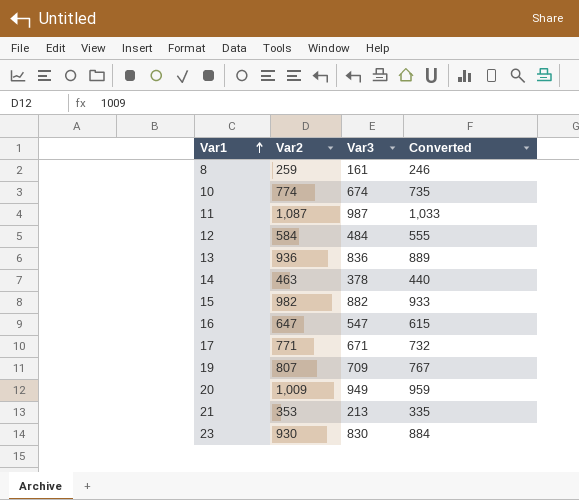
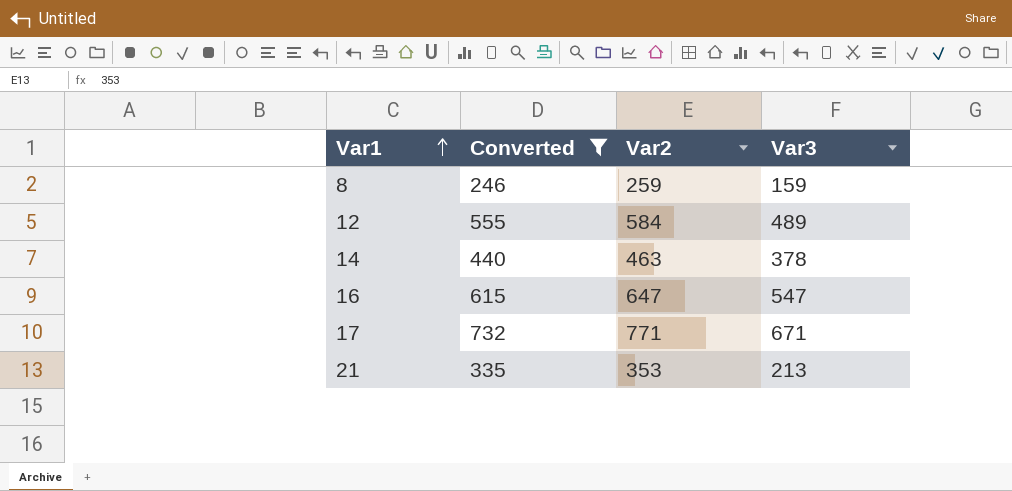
filter: none -> Converted <= 732
column Converted | position: 4 -> 2
8 | Var3: 161 -> 159
12 | Var3: 484 -> 489

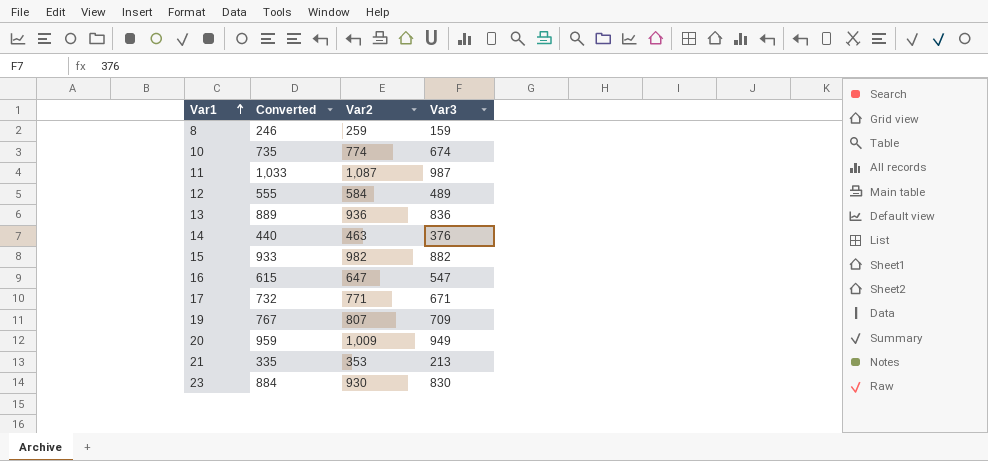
filter: Converted <= 732 -> none
14 | Var3: 378 -> 376

